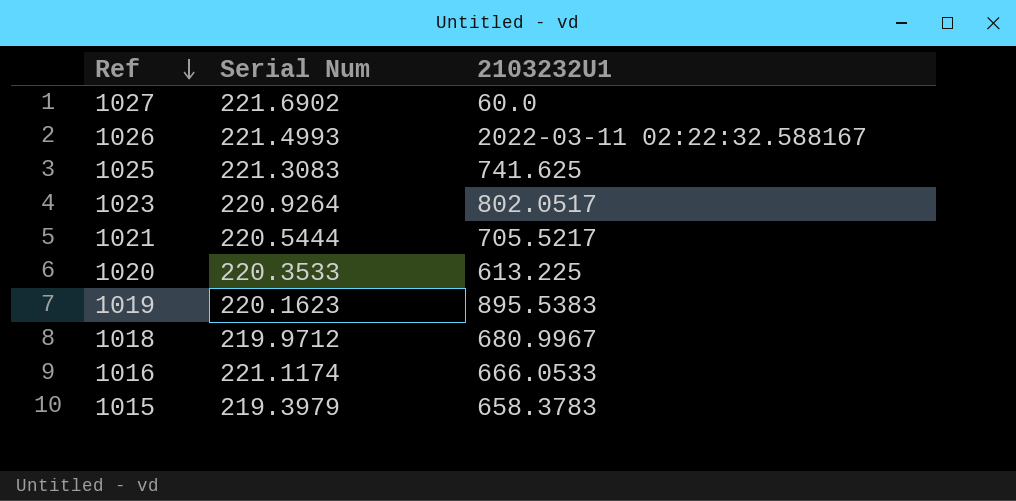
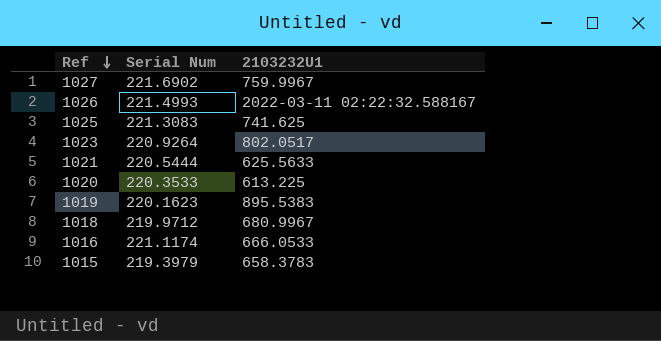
1027 | 2103232U1: 60.0 -> 759.9967
1021 | 2103232U1: 705.5217 -> 625.5633

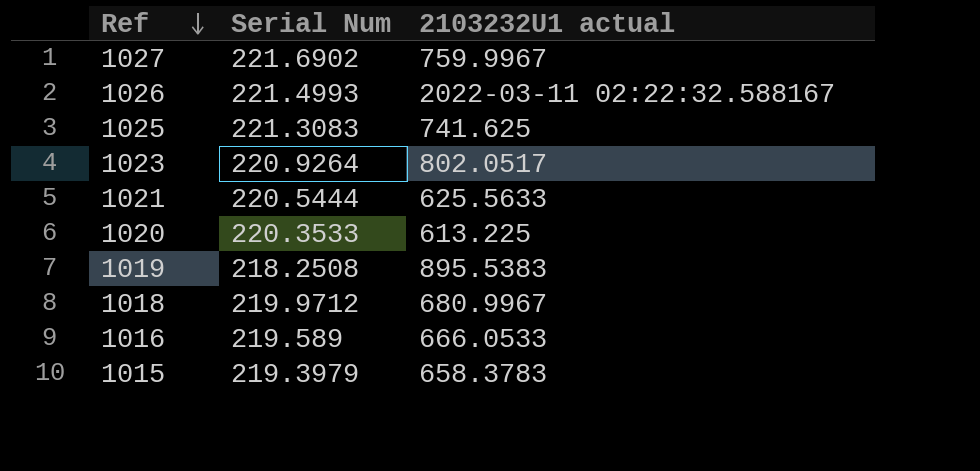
column name: 2103232U1 -> 2103232U1 actual
1019 | Serial Num: 220.1623 -> 218.2508
1016 | Serial Num: 221.1174 -> 219.589

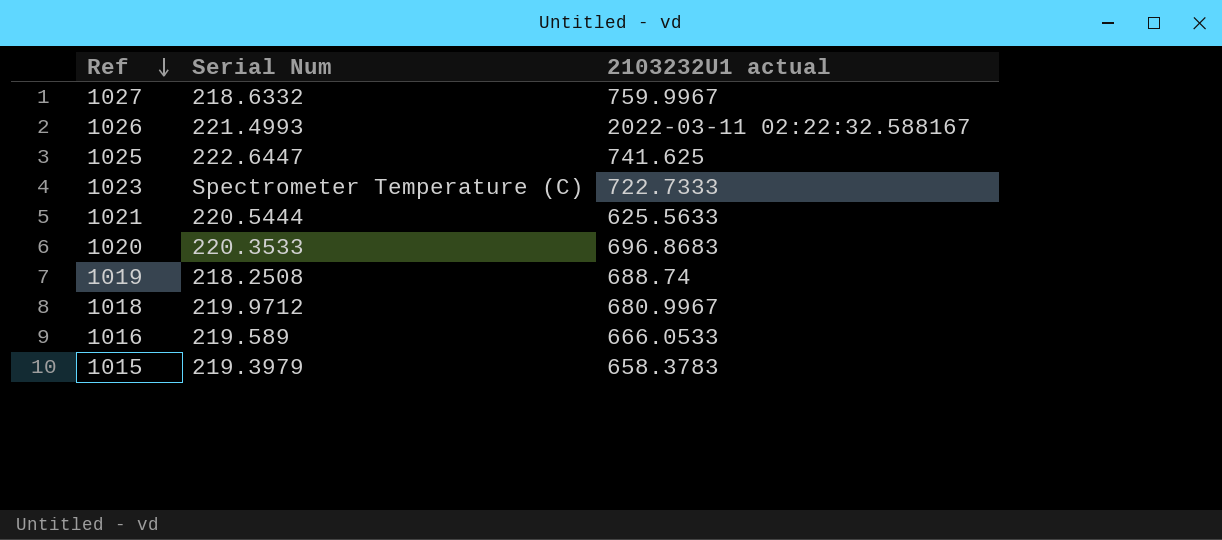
1027 | Serial Num: 221.6902 -> 218.6332
1025 | Serial Num: 221.3083 -> 222.6447
1023 | Serial Num: 220.9264 -> Spectrometer Temperature (C)
1023 | 2103232U1 actual: 802.0517 -> 722.7333
1020 | 2103232U1 actual: 613.225 -> 696.8683
1019 | 2103232U1 actual: 895.5383 -> 688.74

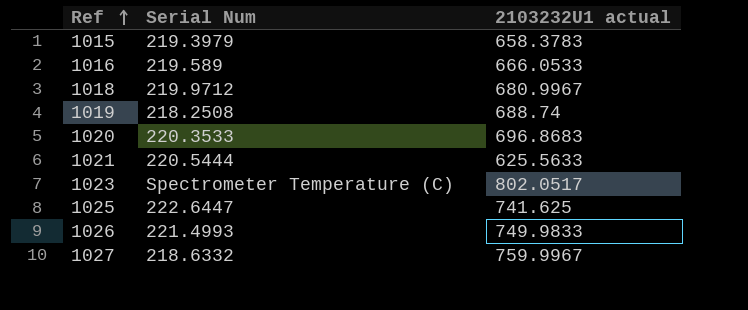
row order: Ref descending -> Ref ascending
1023 | 2103232U1 actual: 722.7333 -> 802.0517
1026 | 2103232U1 actual: 2022-03-11 02:22:32.588167 -> 749.9833

